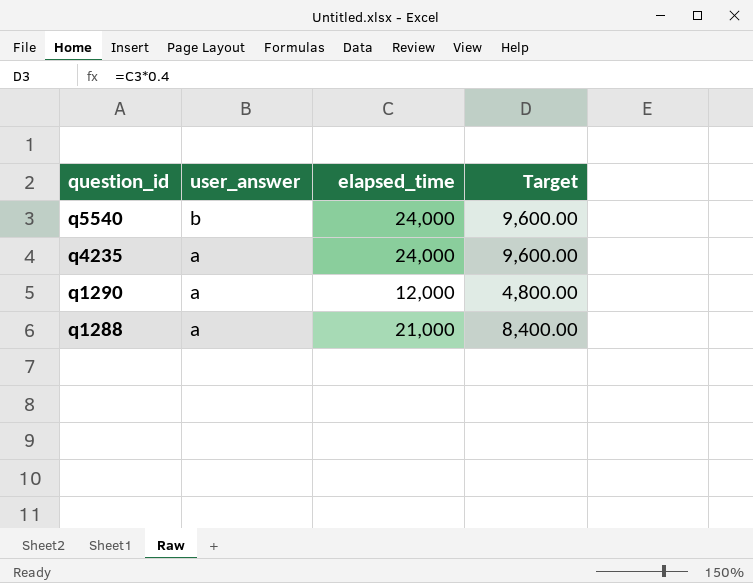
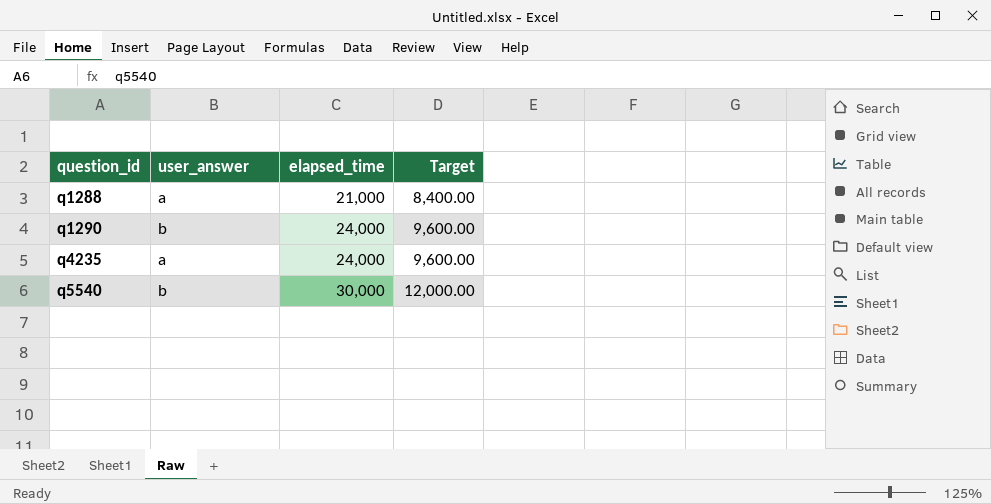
row order: question_id descending -> question_id ascending
q1290 | user_answer: a -> b
q1290 | elapsed_time: 12,000 -> 24,000
q1290 | Target: 4,800.00 -> 9,600.00
q5540 | elapsed_time: 24,000 -> 30,000
q5540 | Target: 9,600.00 -> 12,000.00

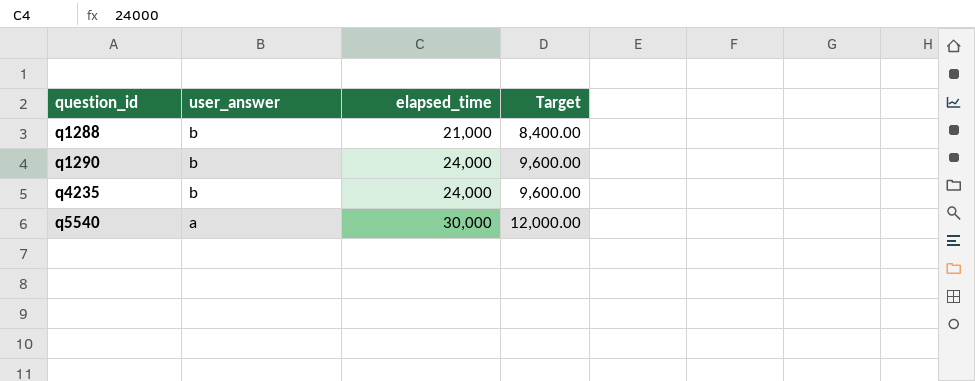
q1288 | user_answer: a -> b
q4235 | user_answer: a -> b
q5540 | user_answer: b -> a

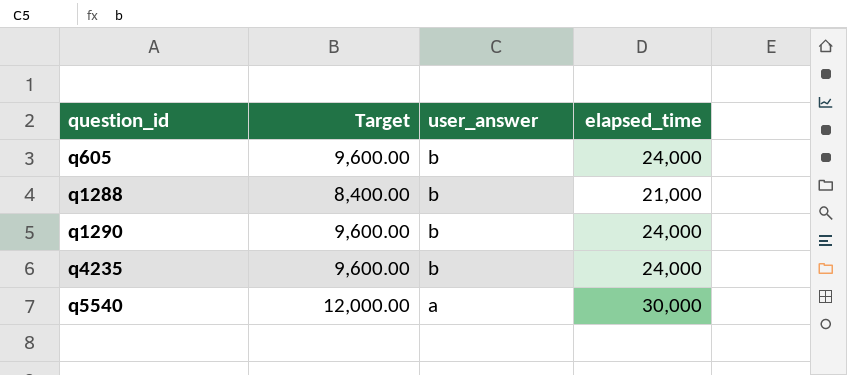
column Target | position: 4 -> 2
row q605: none -> 9,600.00 | b | 24,000

